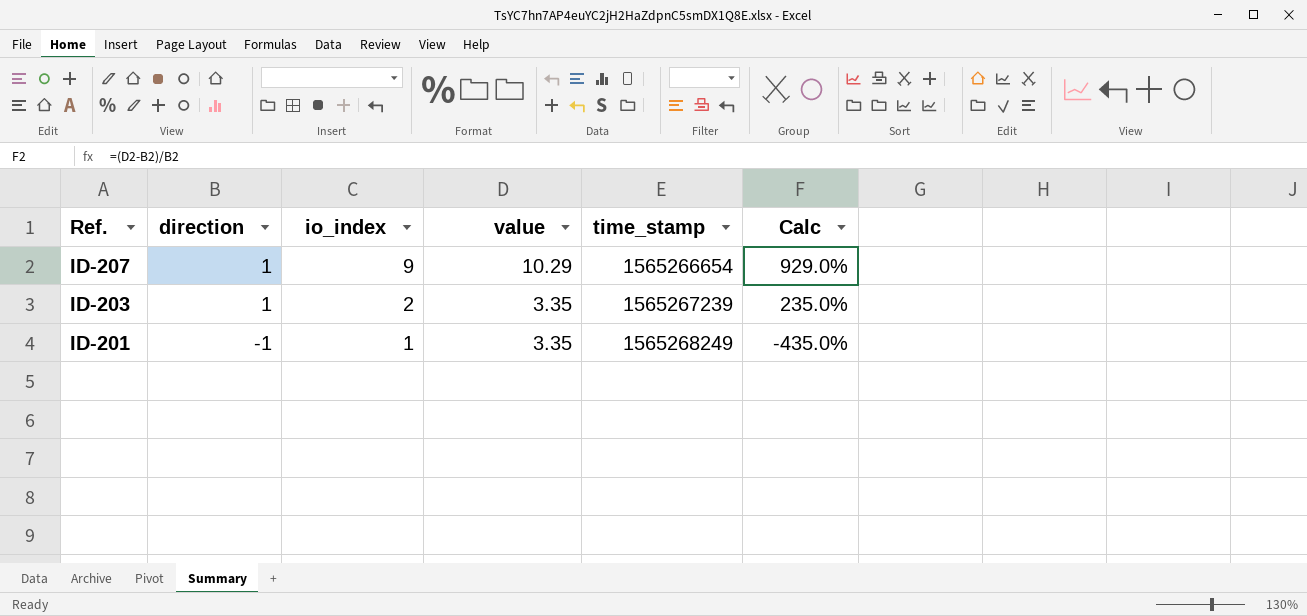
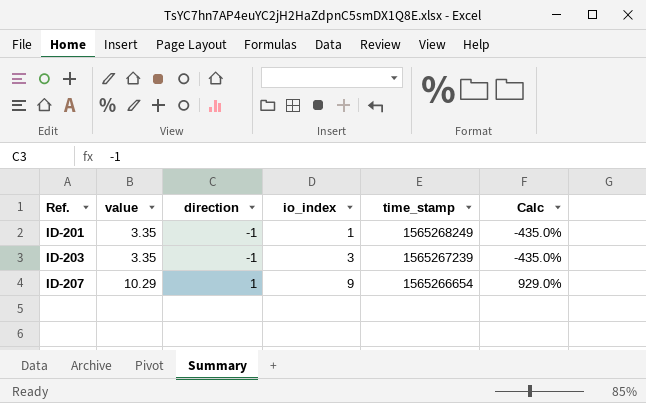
row order: Ref. descending -> Ref. ascending
column value | position: 4 -> 2
ID-203 | direction: 1 -> -1
ID-203 | io_index: 2 -> 3
ID-203 | Calc: 235.0% -> -435.0%

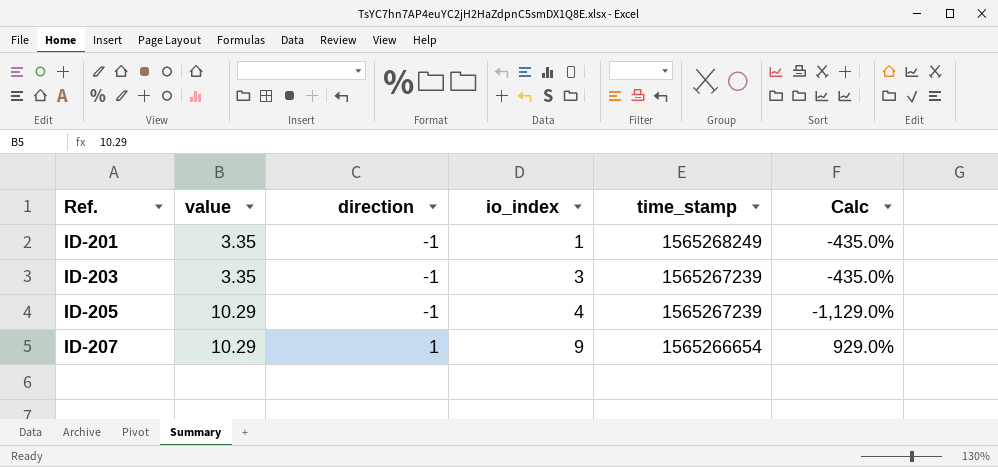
row ID-205: none -> 10.29 | -1 | 4 | 1565267239 | -1,129.0%

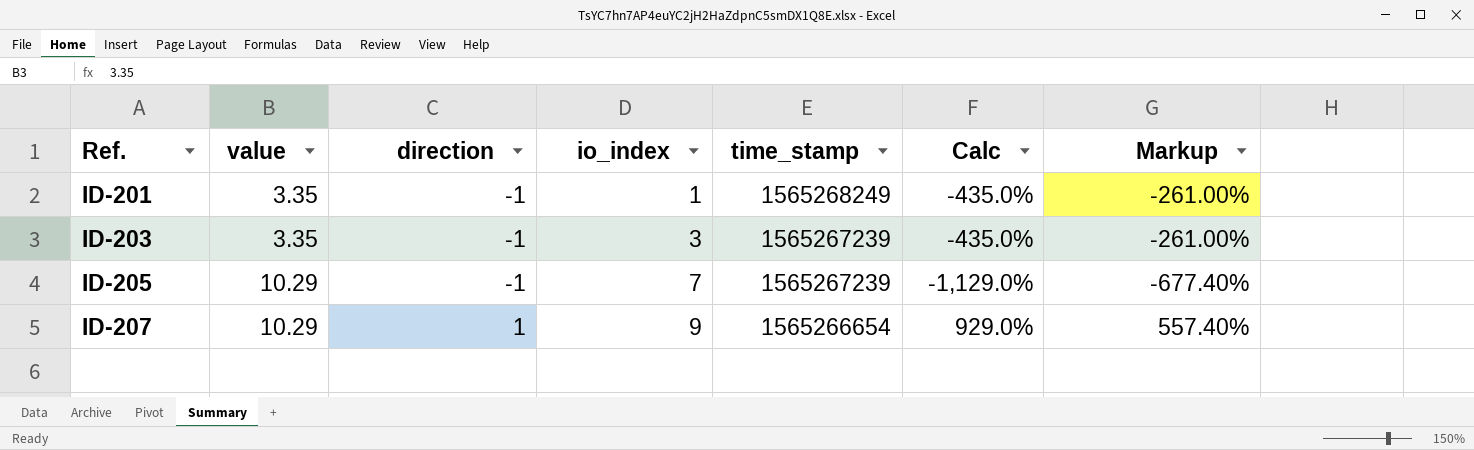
column Markup | formula: none -> [Calc] * 0.6
ID-205 | io_index: 4 -> 7

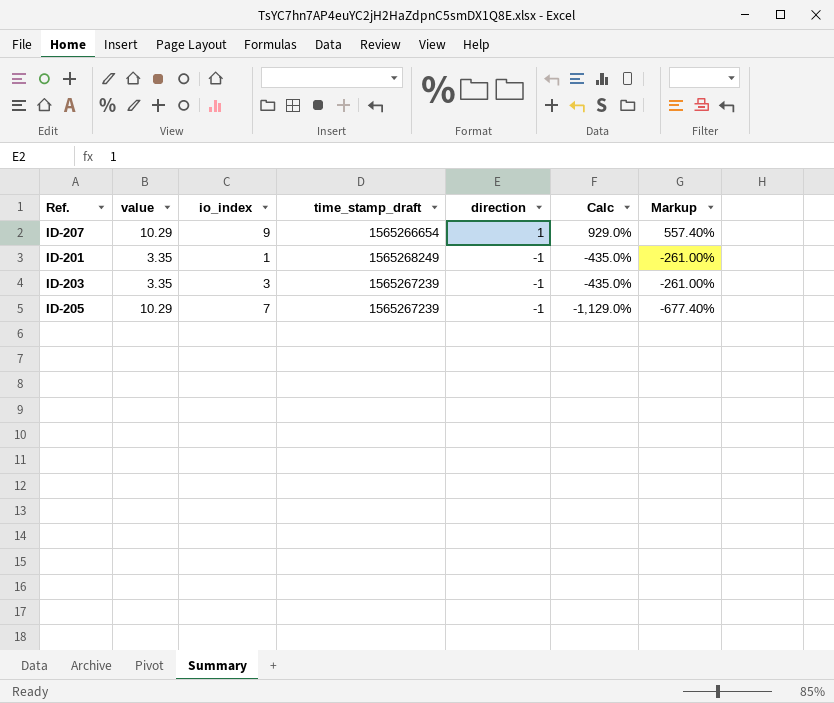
row order: Ref. ascending -> direction descending
column name: time_stamp -> time_stamp_draft
column direction | position: 3 -> 5

